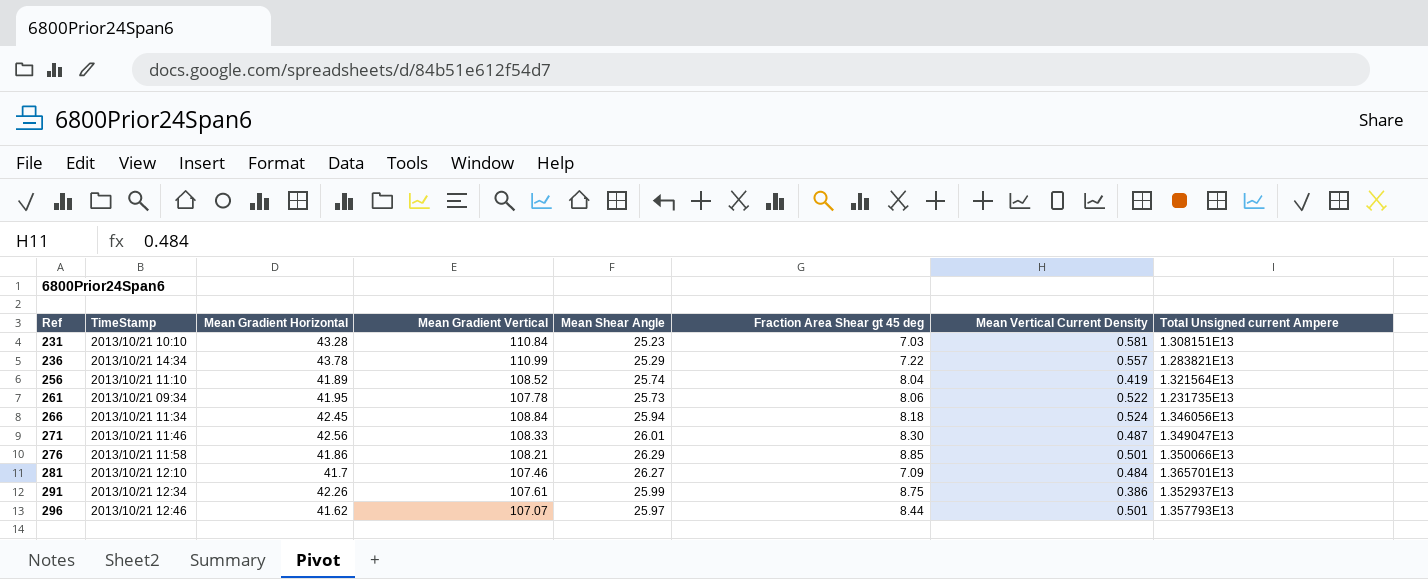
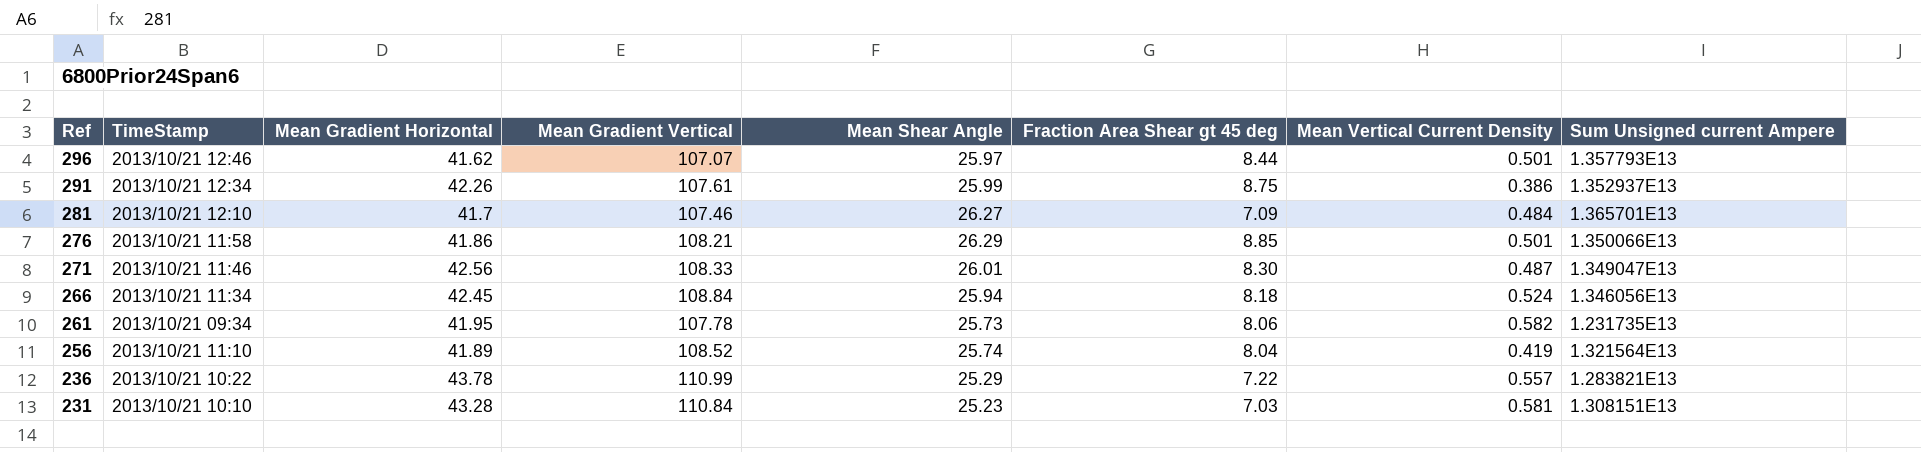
row order: Ref ascending -> Ref descending
column name: Total Unsigned current Ampere -> Sum Unsigned current Ampere
261 | Mean Vertical Current Density: 0.522 -> 0.582
236 | TimeStamp: 2013/10/21 14:34 -> 2013/10/21 10:22

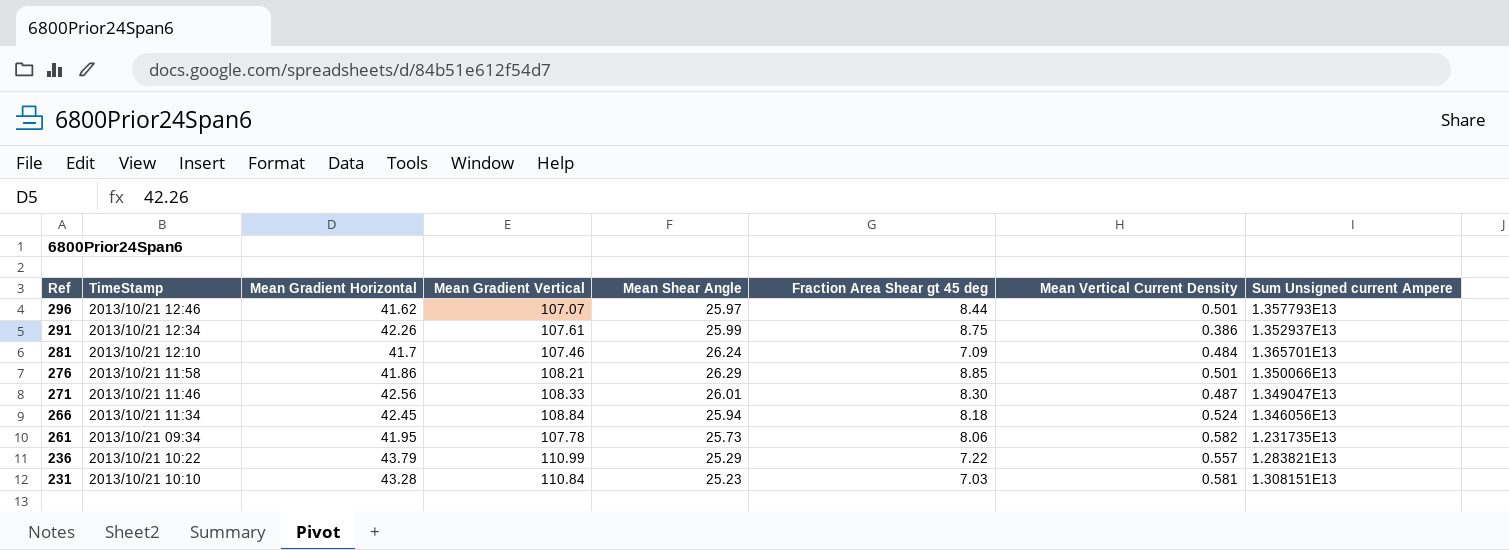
row 256: 2013/10/21 11:10 | 41.89 | 108.52 | 25.74 | 8.04 | 0.419 | 1.321564E13 -> none
281 | Mean Shear Angle: 26.27 -> 26.24
236 | Mean Gradient Horizontal: 43.78 -> 43.79

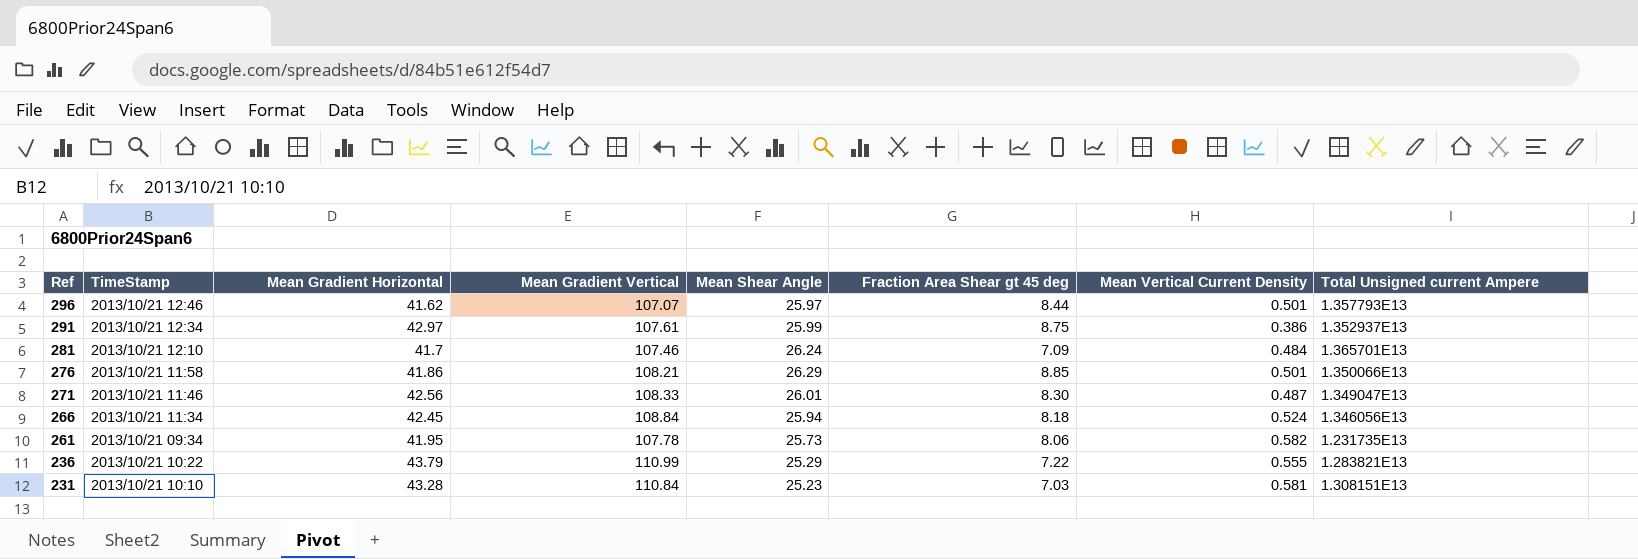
column name: Sum Unsigned current Ampere -> Total Unsigned current Ampere
291 | Mean Gradient Horizontal: 42.26 -> 42.97
236 | Mean Vertical Current Density: 0.557 -> 0.555

